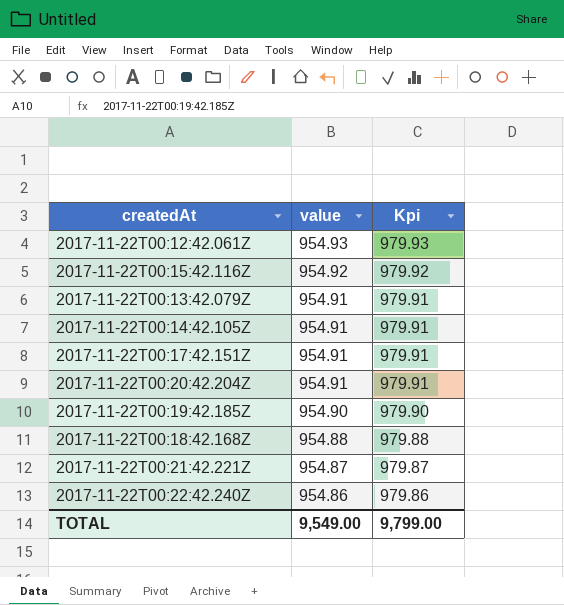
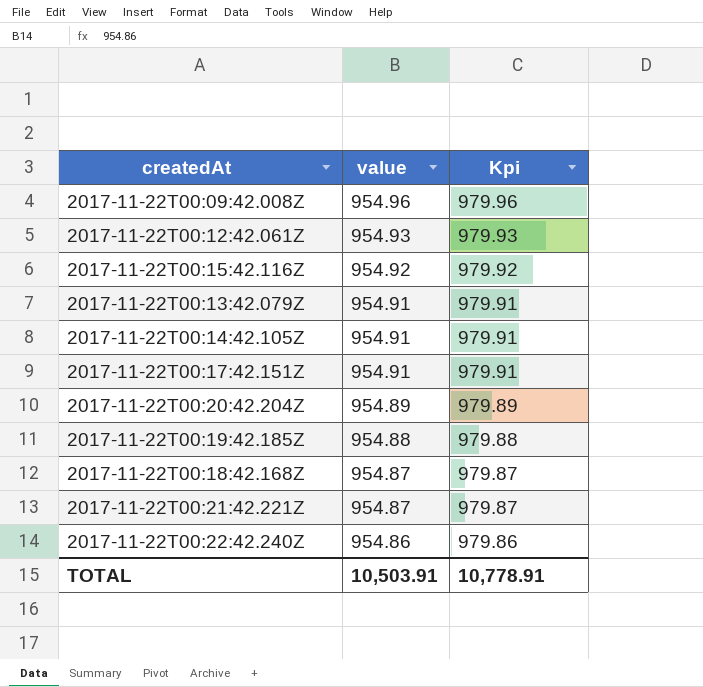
row 2017-11-22T00:09:42.008Z: none -> 954.96 | 979.96
2017-11-22T00:20:42.204Z | value: 954.91 -> 954.89
2017-11-22T00:20:42.204Z | Kpi: 979.91 -> 979.89
2017-11-22T00:19:42.185Z | value: 954.90 -> 954.88
2017-11-22T00:19:42.185Z | Kpi: 979.90 -> 979.88
2017-11-22T00:18:42.168Z | value: 954.88 -> 954.87
2017-11-22T00:18:42.168Z | Kpi: 979.88 -> 979.87
TOTAL | value: 9,549.00 -> 10,503.91
TOTAL | Kpi: 9,799.00 -> 10,778.91

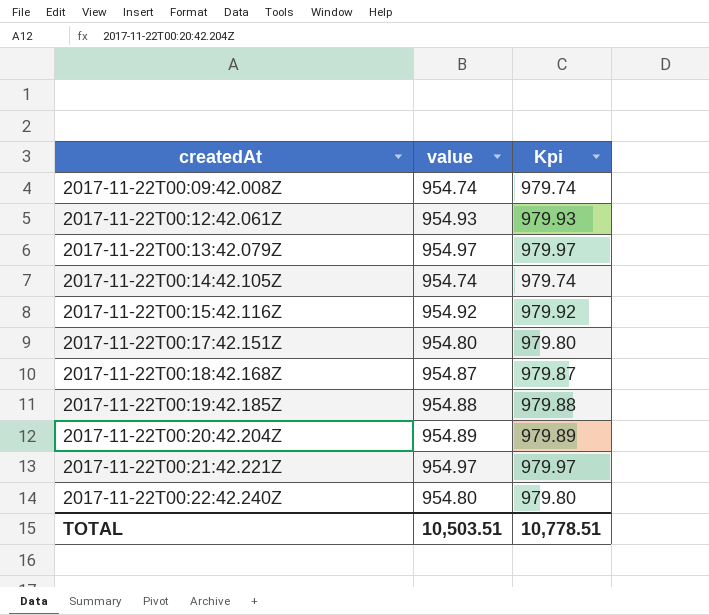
row order: value descending -> createdAt ascending
2017-11-22T00:09:42.008Z | value: 954.96 -> 954.74
2017-11-22T00:09:42.008Z | Kpi: 979.96 -> 979.74
2017-11-22T00:13:42.079Z | value: 954.91 -> 954.97
2017-11-22T00:13:42.079Z | Kpi: 979.91 -> 979.97
2017-11-22T00:14:42.105Z | value: 954.91 -> 954.74
2017-11-22T00:14:42.105Z | Kpi: 979.91 -> 979.74
2017-11-22T00:17:42.151Z | value: 954.91 -> 954.80
2017-11-22T00:17:42.151Z | Kpi: 979.91 -> 979.80
2017-11-22T00:21:42.221Z | value: 954.87 -> 954.97
2017-11-22T00:21:42.221Z | Kpi: 979.87 -> 979.97
2017-11-22T00:22:42.240Z | value: 954.86 -> 954.80
2017-11-22T00:22:42.240Z | Kpi: 979.86 -> 979.80
TOTAL | value: 10,503.91 -> 10,503.51
TOTAL | Kpi: 10,778.91 -> 10,778.51

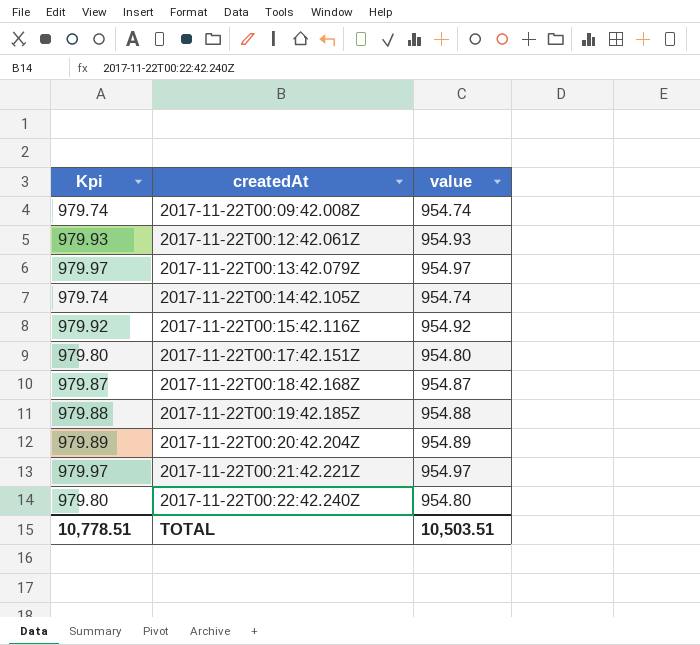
column Kpi | position: 3 -> 1

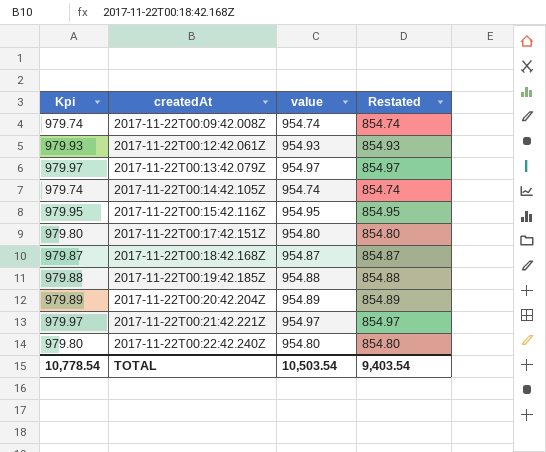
column Restated | formula: none -> [value] - 100
2017-11-22T00:15:42.116Z | Kpi: 979.92 -> 979.95
2017-11-22T00:15:42.116Z | value: 954.92 -> 954.95
TOTAL | Kpi: 10,778.51 -> 10,778.54
TOTAL | value: 10,503.51 -> 10,503.54

